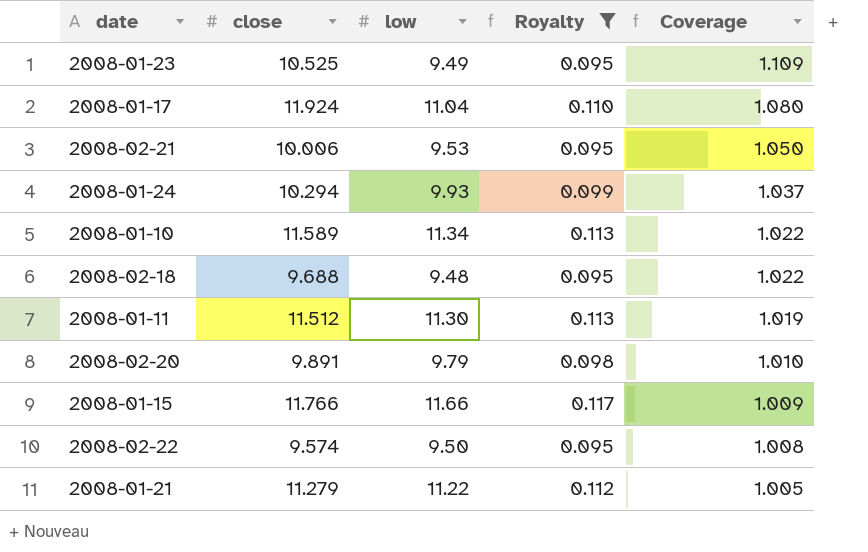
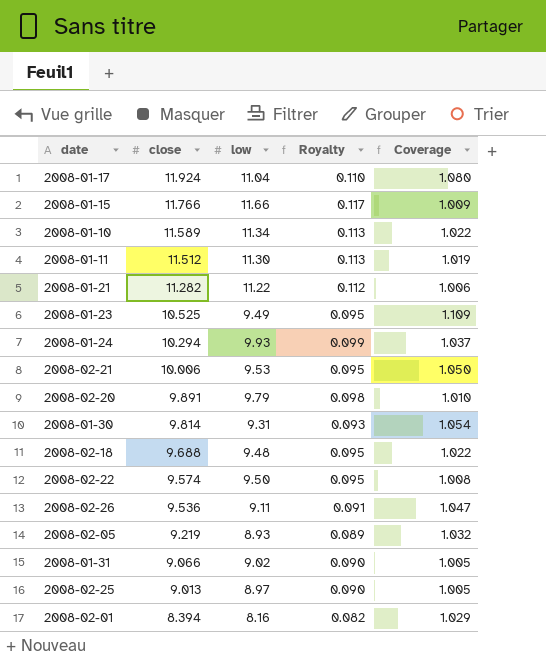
filter: Royalty >= 0.095 -> none
row order: Coverage descending -> close descending
2008-01-21 | close: 11.279 -> 11.282
2008-01-21 | Coverage: 1.005 -> 1.006

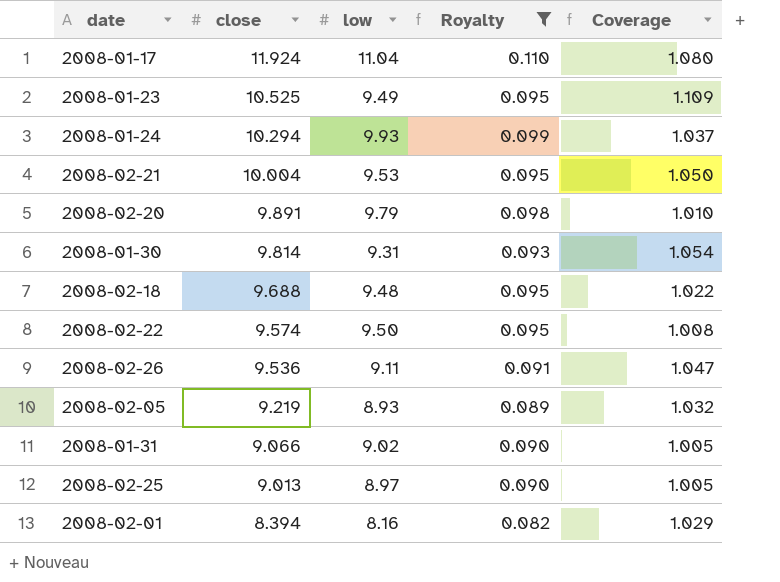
filter: none -> Royalty <= 0.110
2008-02-21 | close: 10.006 -> 10.004

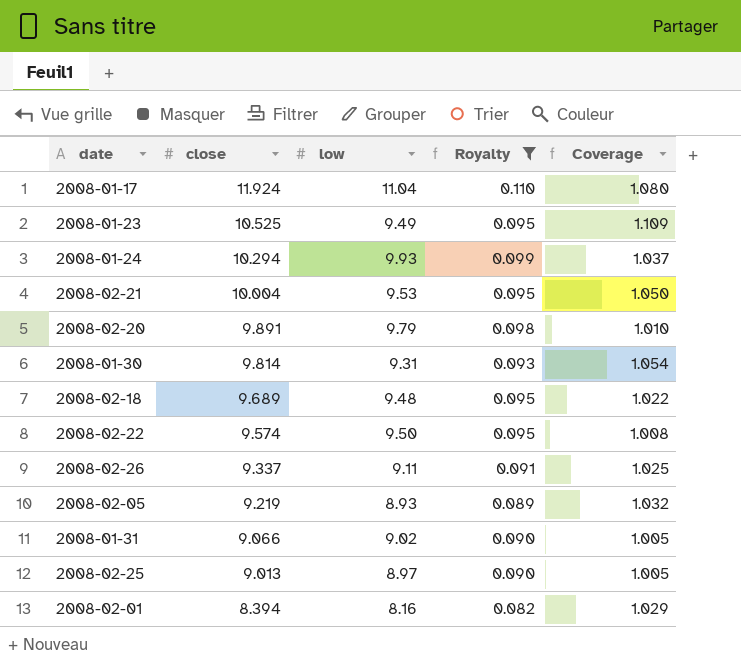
2008-02-18 | close: 9.688 -> 9.689
2008-02-26 | close: 9.536 -> 9.337
2008-02-26 | Coverage: 1.047 -> 1.025

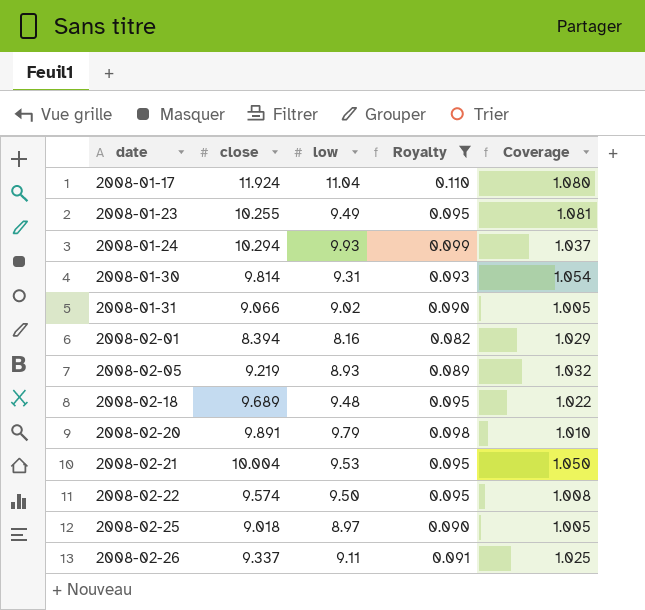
row order: close descending -> date ascending
2008-01-23 | close: 10.525 -> 10.255
2008-01-23 | Coverage: 1.109 -> 1.081
2008-02-25 | close: 9.013 -> 9.018

